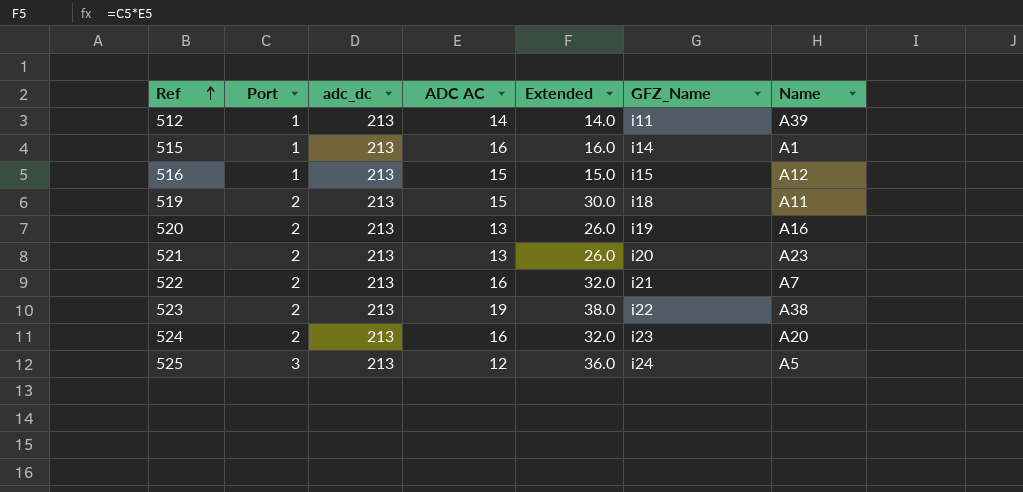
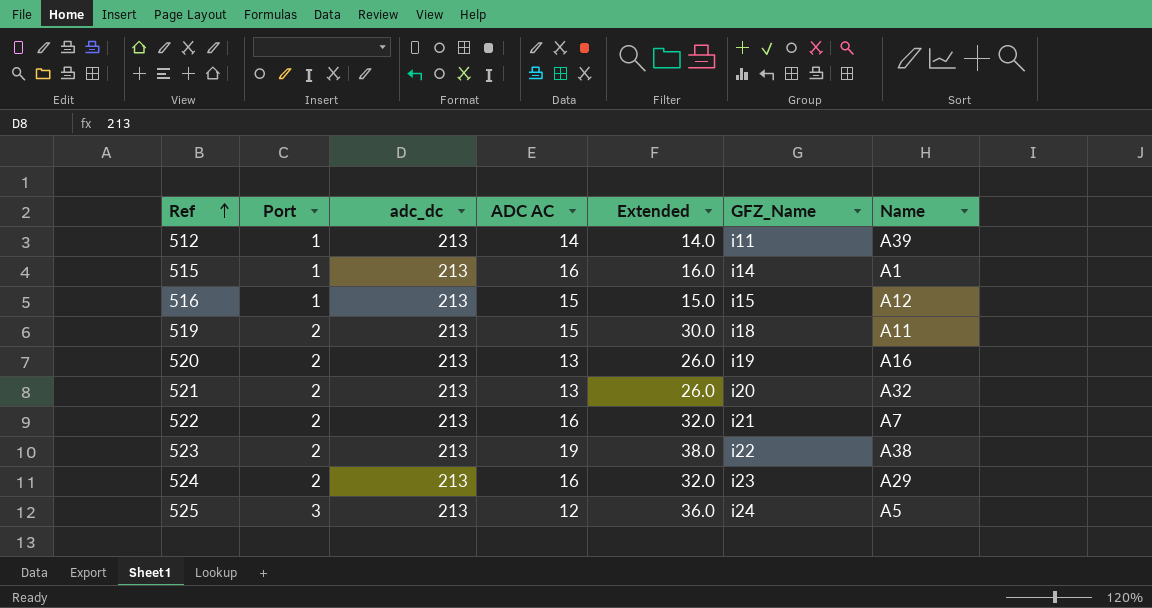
521 | Name: A23 -> A32
524 | Name: A20 -> A29

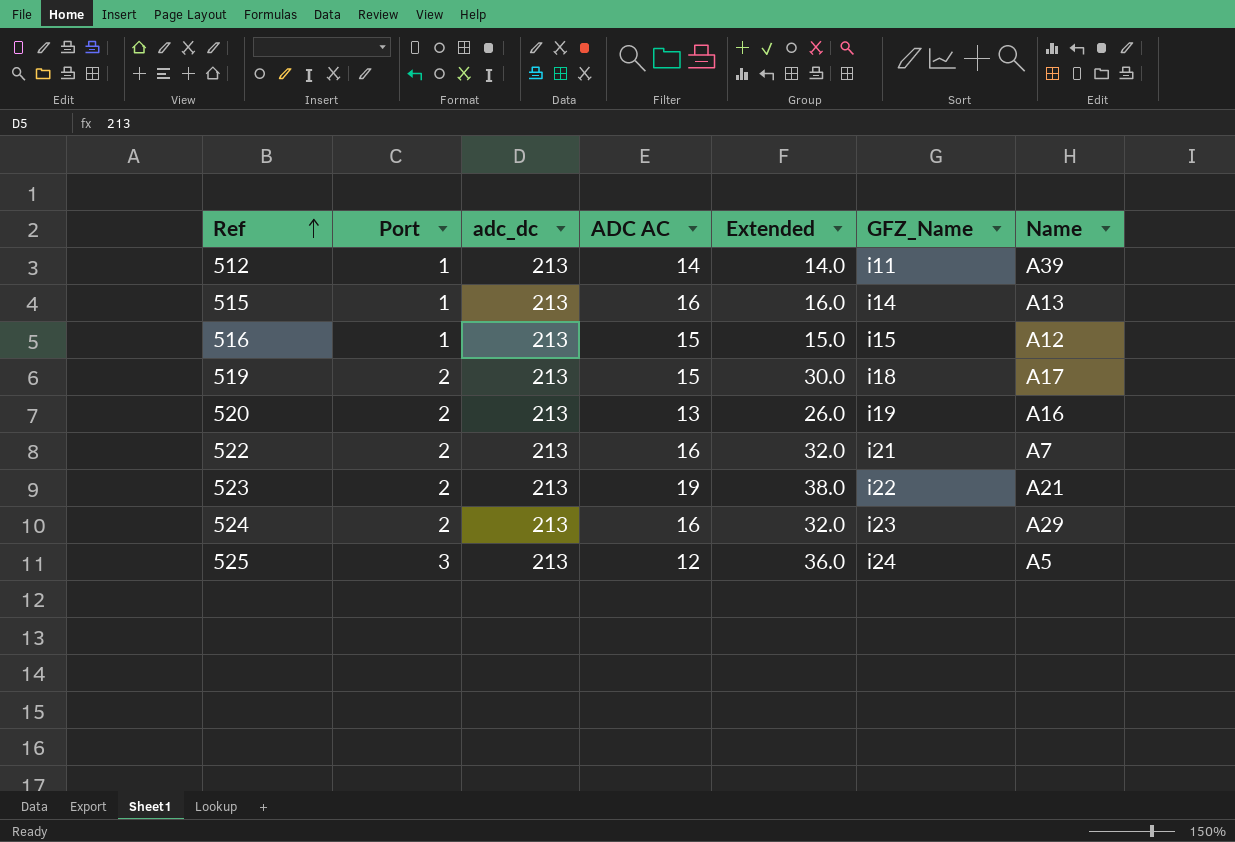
row 521: 2 | 213 | 13 | 26.0 | i20 | A32 -> none
515 | Name: A1 -> A13
519 | Name: A11 -> A17
523 | Name: A38 -> A21

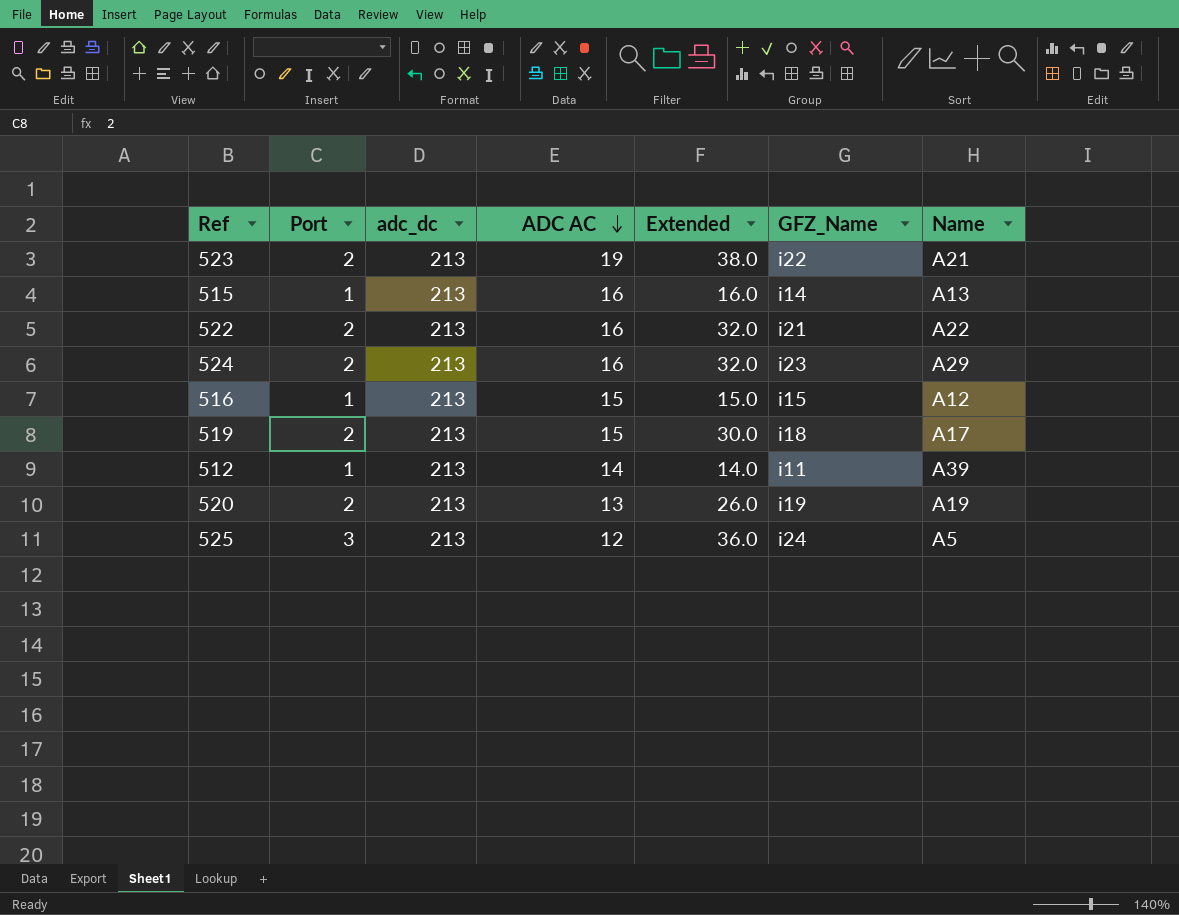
row order: Ref ascending -> ADC AC descending
522 | Name: A7 -> A22
520 | Name: A16 -> A19

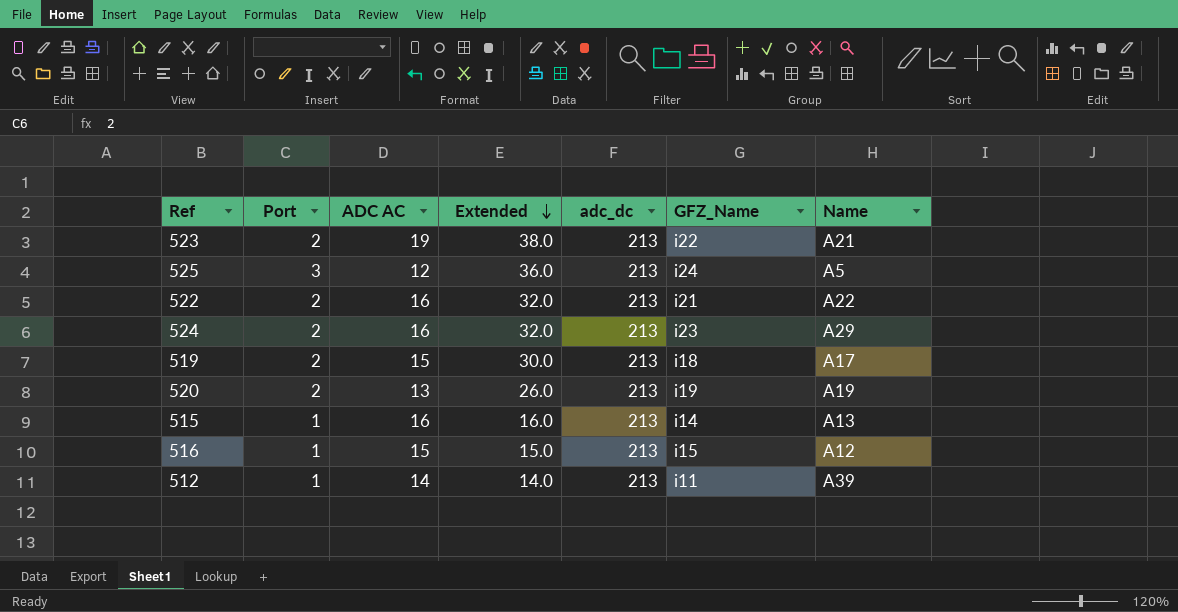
row order: ADC AC descending -> Extended descending
column adc_dc | position: 3 -> 5

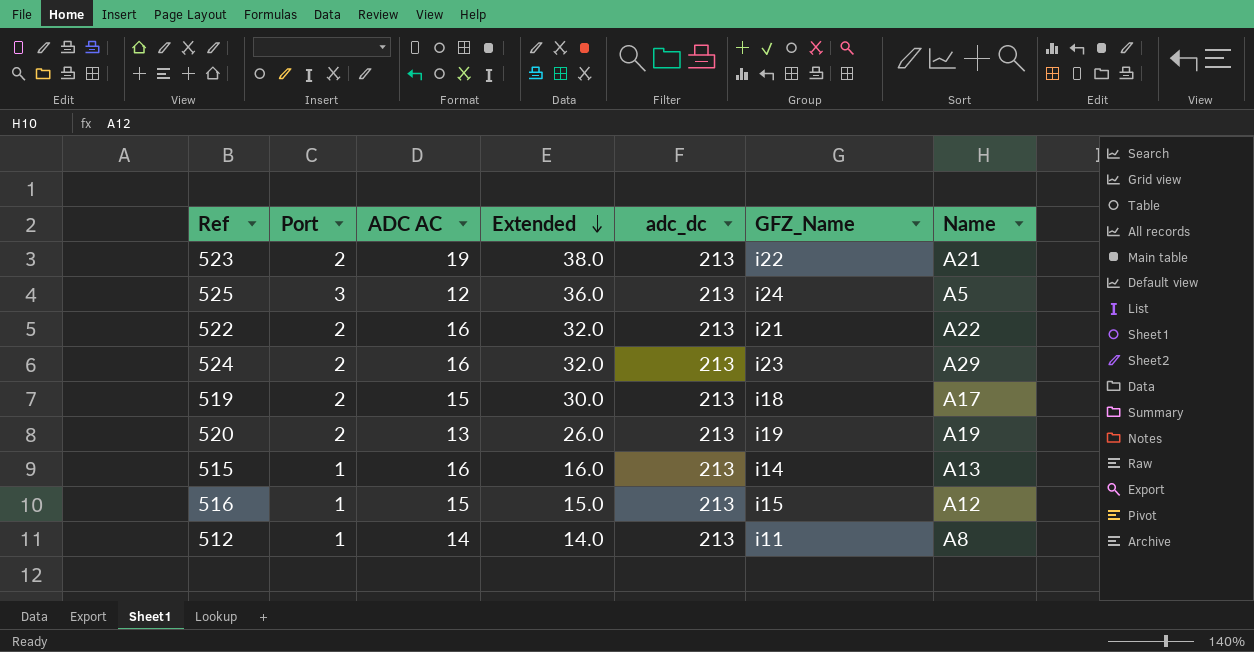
512 | Name: A39 -> A8

